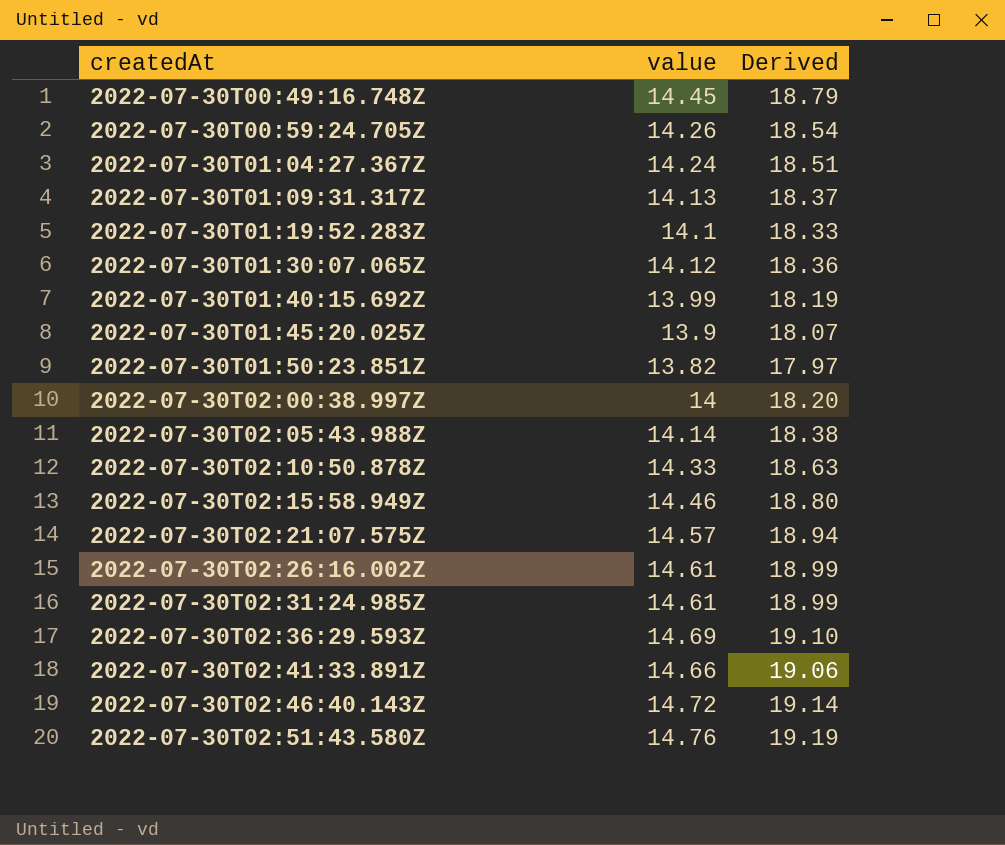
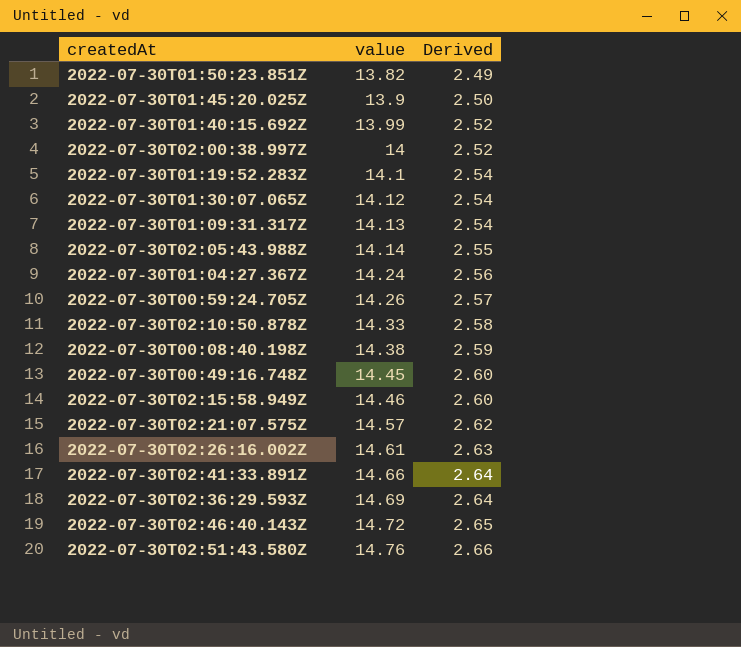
row order: createdAt ascending -> value ascending
column Derived | formula: [value] * 1.3 -> [value] * 0.18
row 2022-07-30T02:31:24.985Z: 14.61 | 18.99 -> none
row 2022-07-30T00:08:40.198Z: none -> 14.38 | 2.59

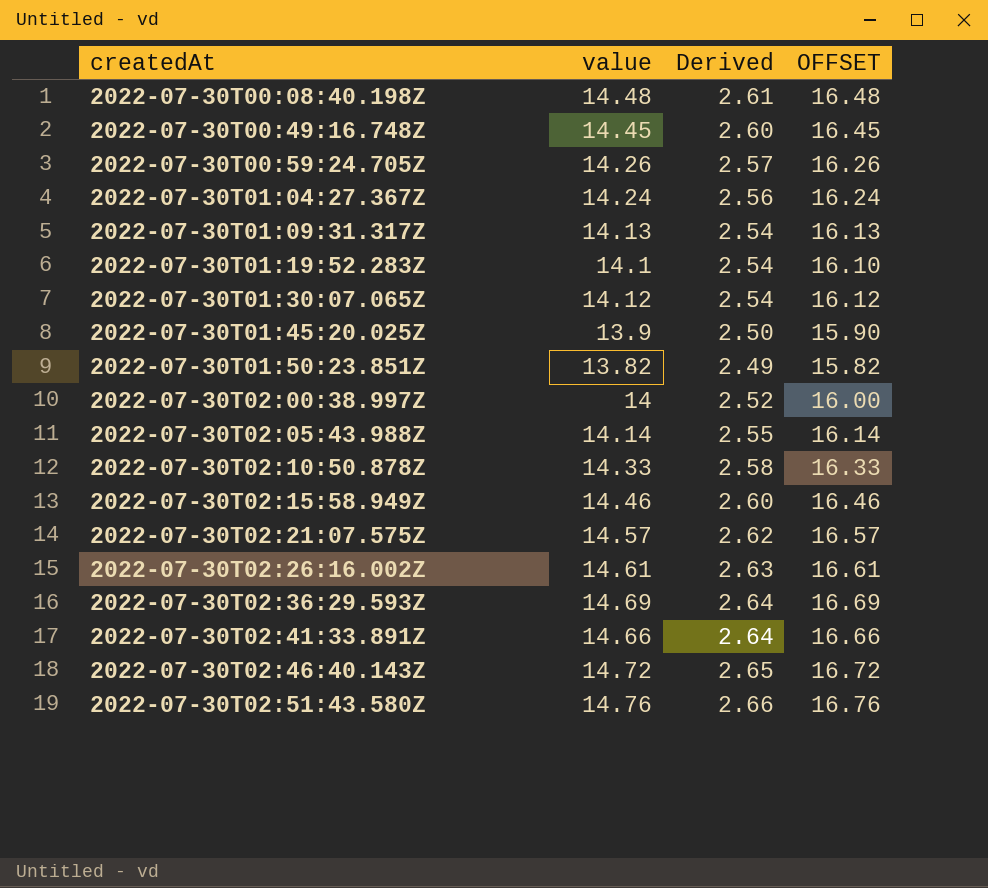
row order: value ascending -> createdAt ascending
column OFFSET | formula: none -> [value] + 2
row 2022-07-30T01:40:15.692Z: 13.99 | 2.52 -> none
2022-07-30T00:08:40.198Z | value: 14.38 -> 14.48
2022-07-30T00:08:40.198Z | Derived: 2.59 -> 2.61

